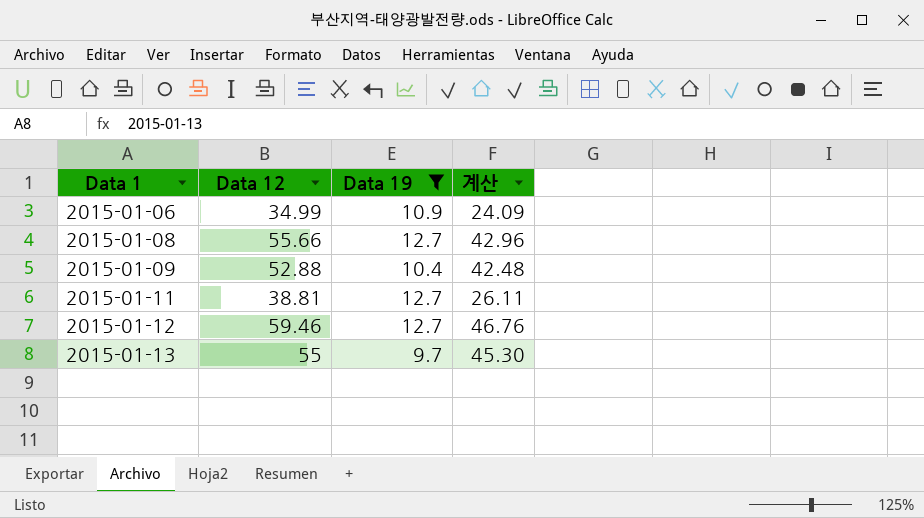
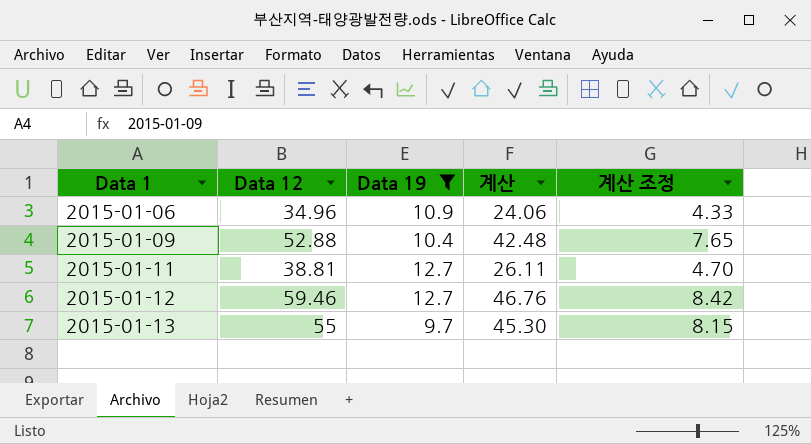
column 계산 조정 | formula: none -> [계산] * 0.18
row 2015-01-08: 55.66 | 12.7 | 42.96 -> none
2015-01-06 | Data 12: 34.99 -> 34.96
2015-01-06 | 계산: 24.09 -> 24.06

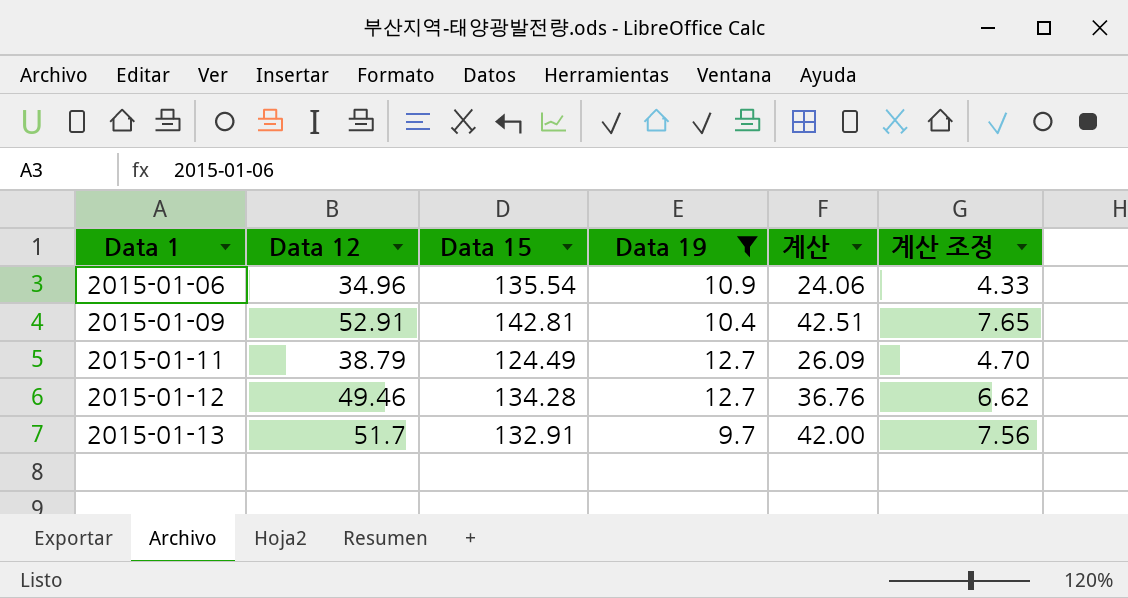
column Data 15 | position: none -> 3
2015-01-09 | Data 12: 52.88 -> 52.91
2015-01-09 | 계산: 42.48 -> 42.51
2015-01-11 | Data 12: 38.81 -> 38.79
2015-01-11 | 계산: 26.11 -> 26.09
2015-01-12 | Data 12: 59.46 -> 49.46
2015-01-12 | 계산: 46.76 -> 36.76
2015-01-12 | 계산 조정: 8.42 -> 6.62
2015-01-13 | Data 12: 55 -> 51.7
2015-01-13 | 계산: 45.30 -> 42.00
2015-01-13 | 계산 조정: 8.15 -> 7.56

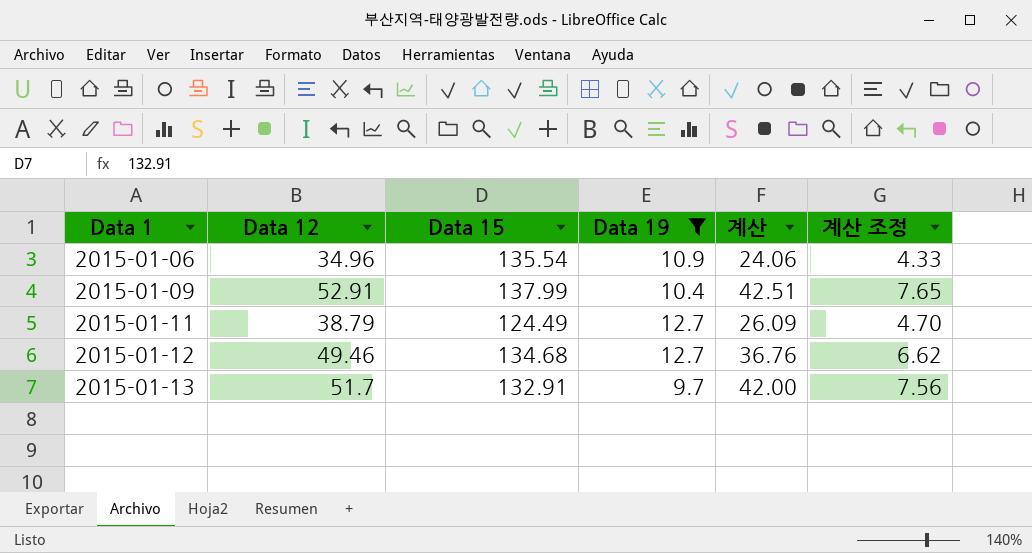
2015-01-09 | Data 15: 142.81 -> 137.99
2015-01-12 | Data 15: 134.28 -> 134.68

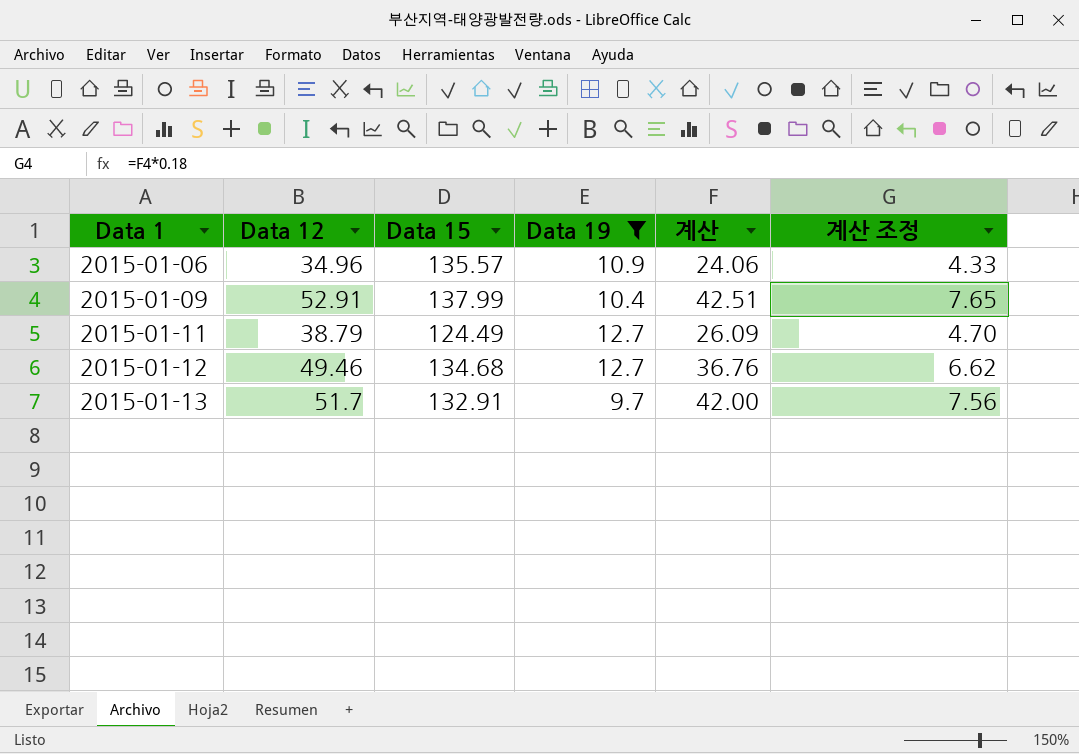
2015-01-06 | Data 15: 135.54 -> 135.57

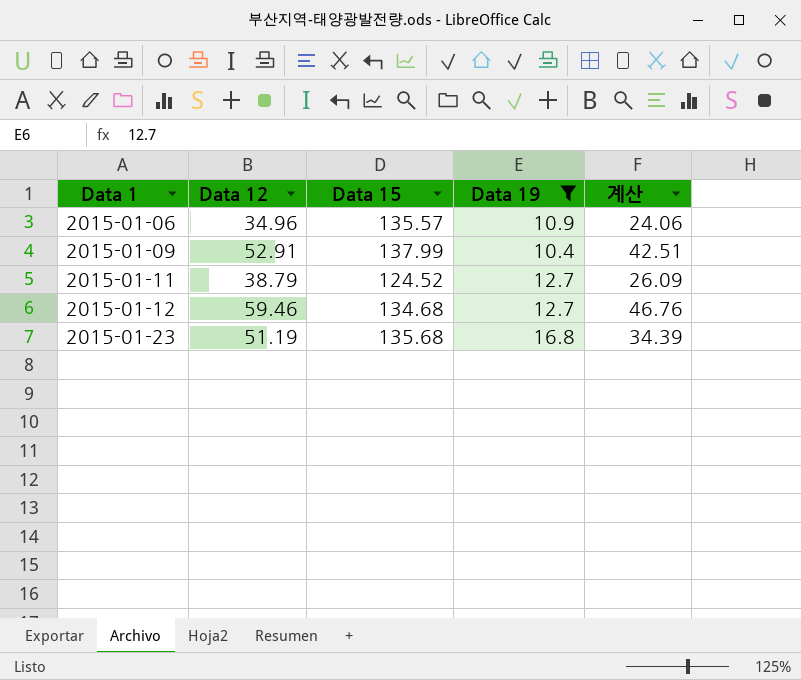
column 계산 조정 | formula: [계산] * 0.18 -> none
row 2015-01-13: 51.7 | 132.91 | 9.7 | 42.00 | 7.56 -> none
2015-01-11 | Data 15: 124.49 -> 124.52
2015-01-12 | Data 12: 49.46 -> 59.46
2015-01-12 | 계산: 36.76 -> 46.76
row 2015-01-23: none -> 51.19 | 135.68 | 16.8 | 34.39

